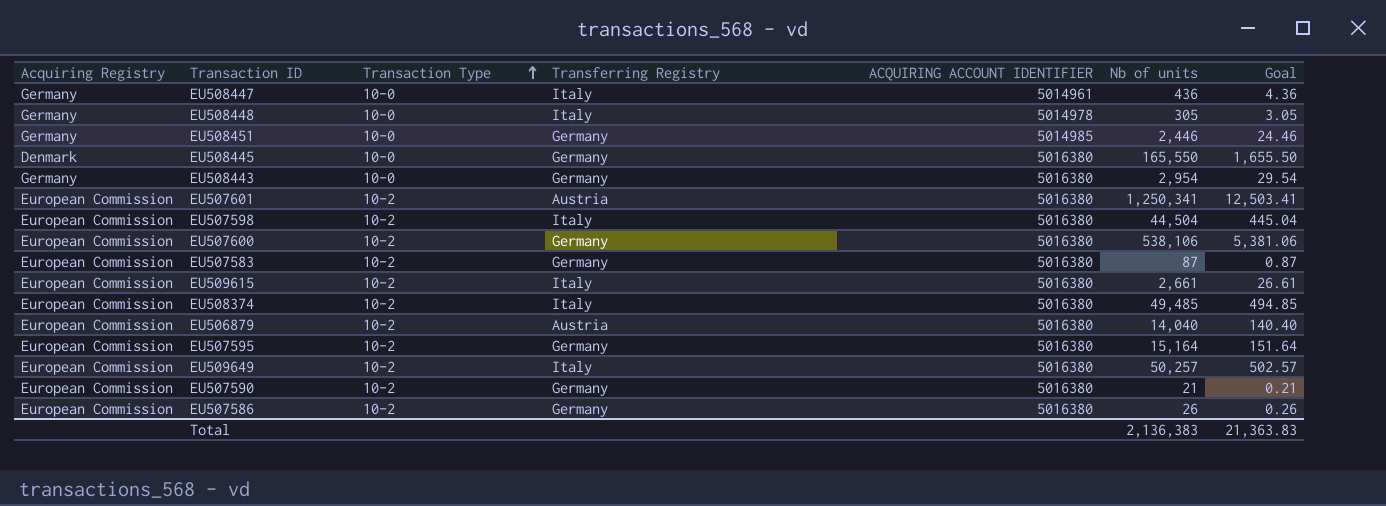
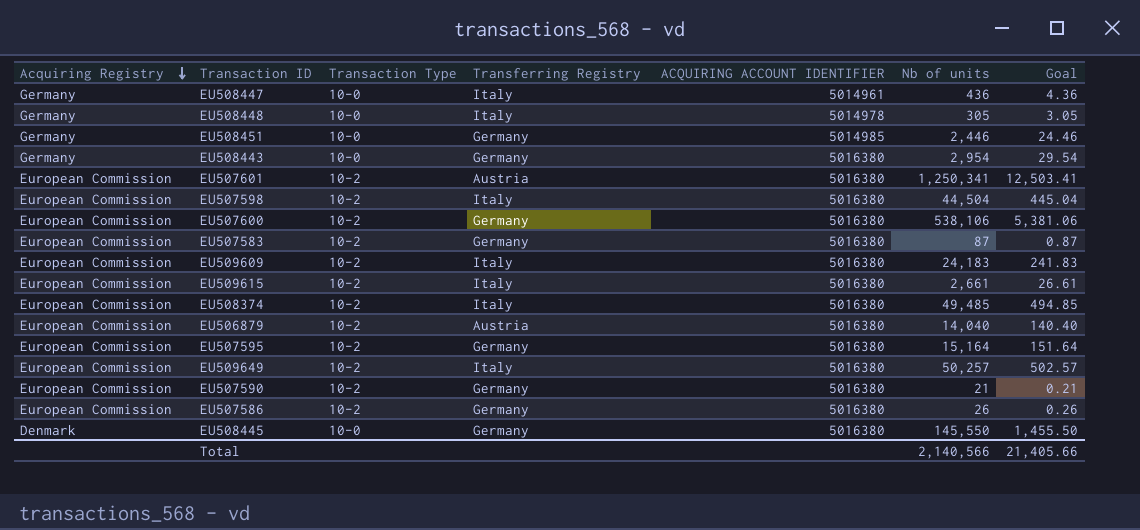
row order: Transaction Type ascending -> Acquiring Registry descending
row EU509609: none -> European Commission | 10-2 | Italy | 5016380 | 24,183 | 241.83
EU508445 | Nb of units: 165,550 -> 145,550
EU508445 | Goal: 1,655.50 -> 1,455.50
Total | Nb of units: 2,136,383 -> 2,140,566
Total | Goal: 21,363.83 -> 21,405.66

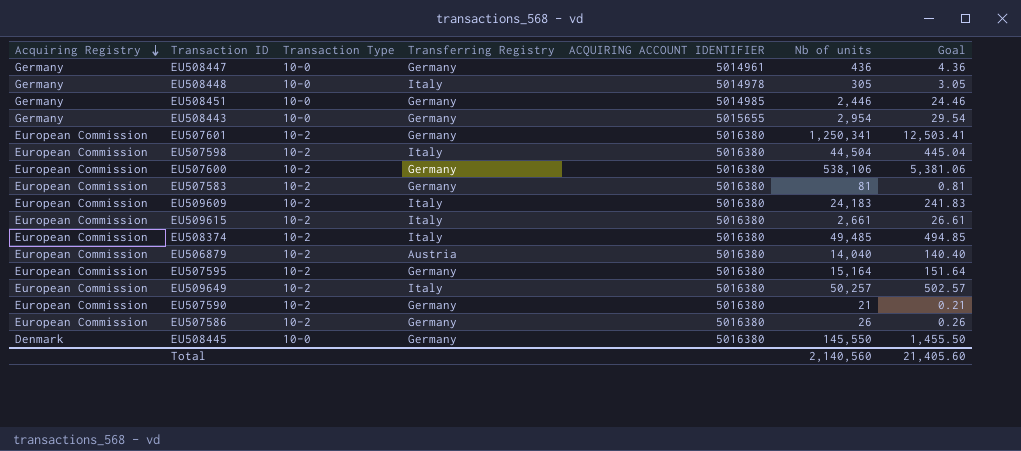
EU508447 | Transferring Registry: Italy -> Germany
EU508443 | ACQUIRING ACCOUNT IDENTIFIER: 5016380 -> 5015655
EU507601 | Transferring Registry: Austria -> Germany
EU507583 | Nb of units: 87 -> 81
EU507583 | Goal: 0.87 -> 0.81
Total | Nb of units: 2,140,566 -> 2,140,560
Total | Goal: 21,405.66 -> 21,405.60

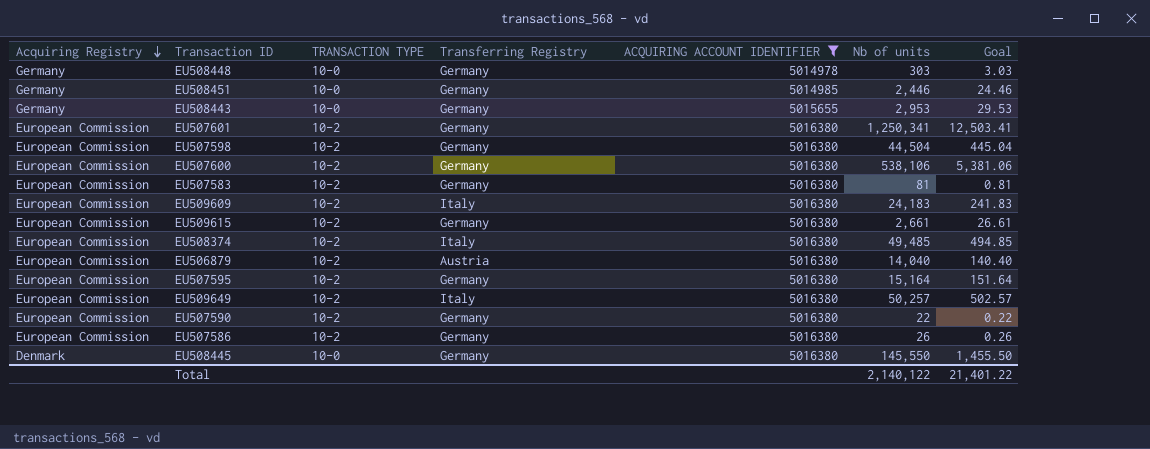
filter: none -> ACQUIRING ACCOUNT IDENTIFIER != 5014961
column name: Transaction Type -> TRANSACTION TYPE
EU508448 | Transferring Registry: Italy -> Germany
EU508448 | Nb of units: 305 -> 303
EU508448 | Goal: 3.05 -> 3.03
EU508443 | Nb of units: 2,954 -> 2,953
EU508443 | Goal: 29.54 -> 29.53
EU507598 | Transferring Registry: Italy -> Germany
EU509615 | Transferring Registry: Italy -> Germany
EU507590 | Nb of units: 21 -> 22
EU507590 | Goal: 0.21 -> 0.22
Total | Nb of units: 2,140,560 -> 2,140,122
Total | Goal: 21,405.60 -> 21,401.22

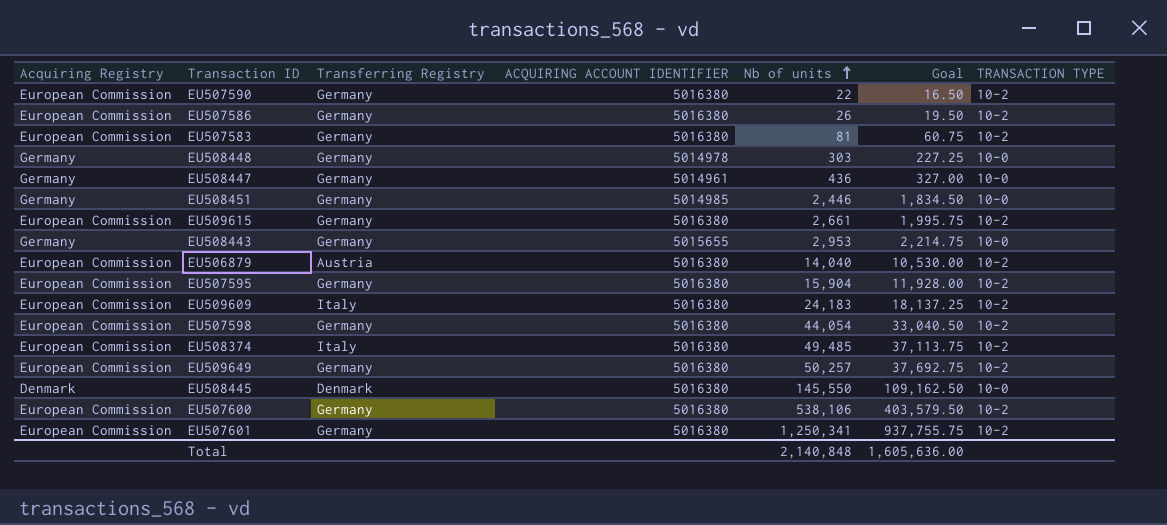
filter: ACQUIRING ACCOUNT IDENTIFIER != 5014961 -> none
row order: Acquiring Registry descending -> Nb of units ascending
column Goal | formula: [Nb of units] * 0.01 -> [Nb of units] * 0.75
column TRANSACTION TYPE | position: 3 -> 7
EU507595 | Nb of units: 15,164 -> 15,904
EU507598 | Nb of units: 44,504 -> 44,054
EU509649 | Transferring Registry: Italy -> Germany
EU508445 | Transferring Registry: Germany -> Denmark
Total | Nb of units: 2,140,122 -> 2,140,848
Total | Goal: 21,401.22 -> 1,605,636.00

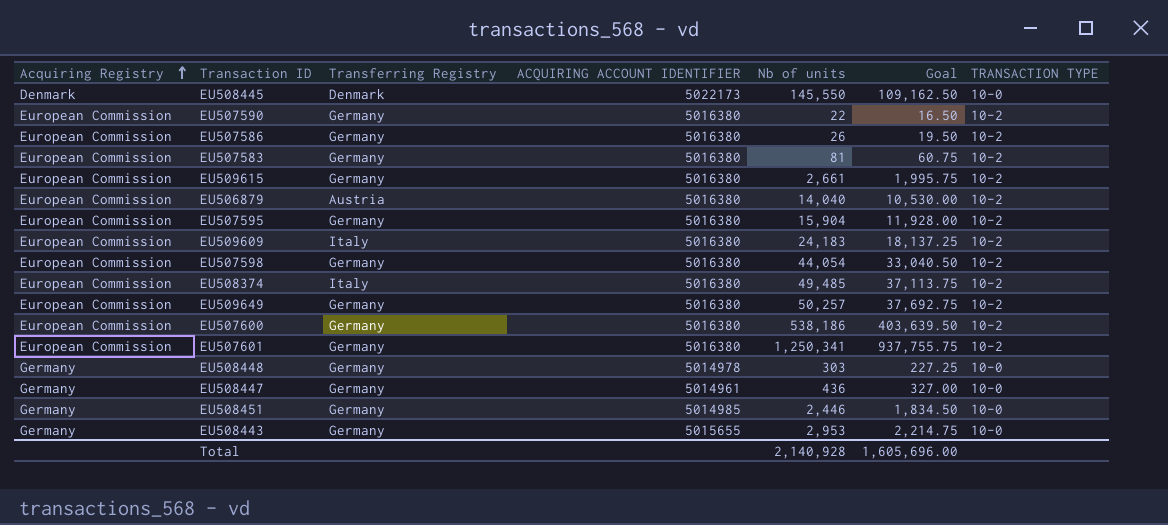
row order: Nb of units ascending -> Acquiring Registry ascending
EU508445 | ACQUIRING ACCOUNT IDENTIFIER: 5016380 -> 5022173
EU507600 | Nb of units: 538,106 -> 538,186
EU507600 | Goal: 403,579.50 -> 403,639.50
Total | Nb of units: 2,140,848 -> 2,140,928
Total | Goal: 1,605,636.00 -> 1,605,696.00

